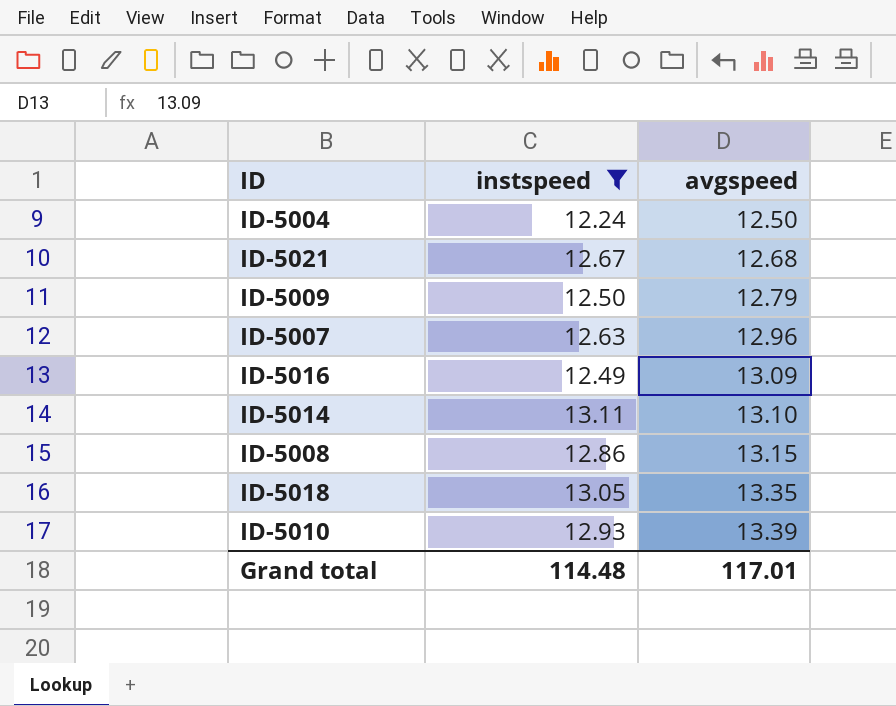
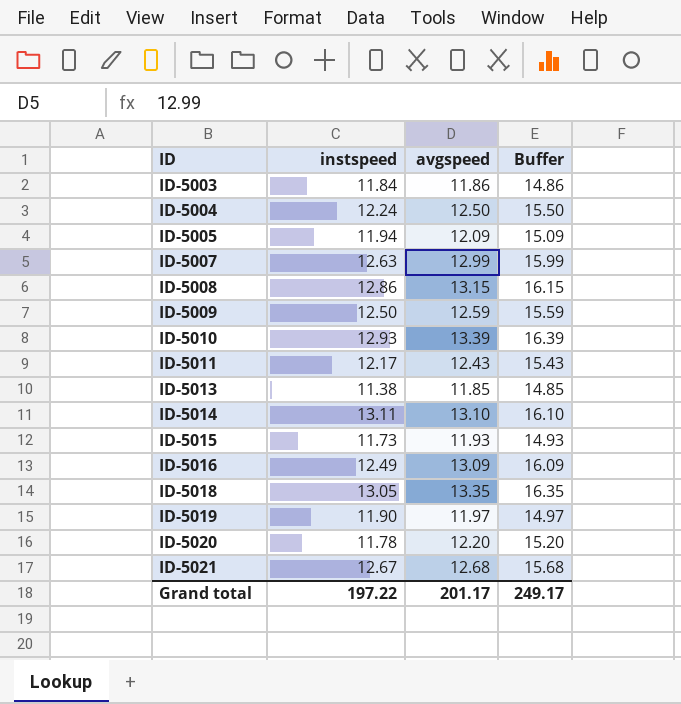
filter: instspeed >= 12.24 -> none
row order: avgspeed ascending -> ID ascending
column Buffer | formula: none -> [avgspeed] + 3
ID-5007 | avgspeed: 12.96 -> 12.99
ID-5009 | avgspeed: 12.79 -> 12.59
Grand total | instspeed: 114.48 -> 197.22
Grand total | avgspeed: 117.01 -> 201.17

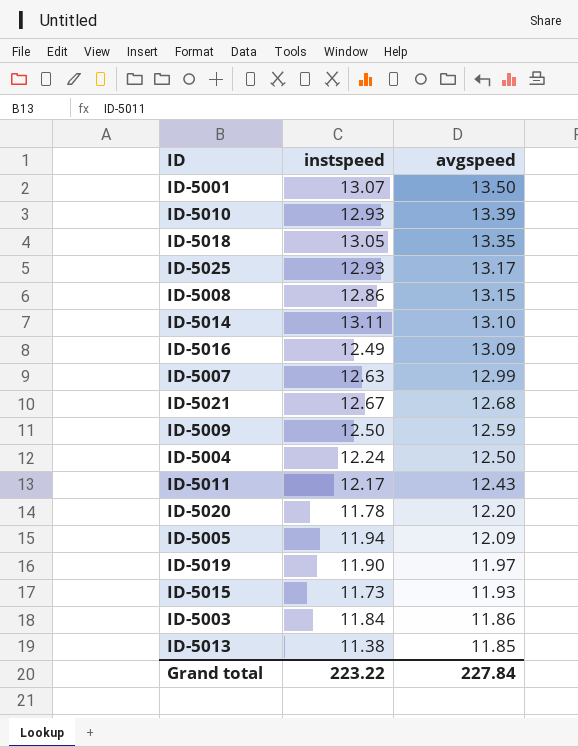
row order: ID ascending -> avgspeed descending
column Buffer | formula: [avgspeed] + 3 -> none
row ID-5001: none -> 13.07 | 13.50
row ID-5025: none -> 12.93 | 13.17
Grand total | instspeed: 197.22 -> 223.22
Grand total | avgspeed: 201.17 -> 227.84

